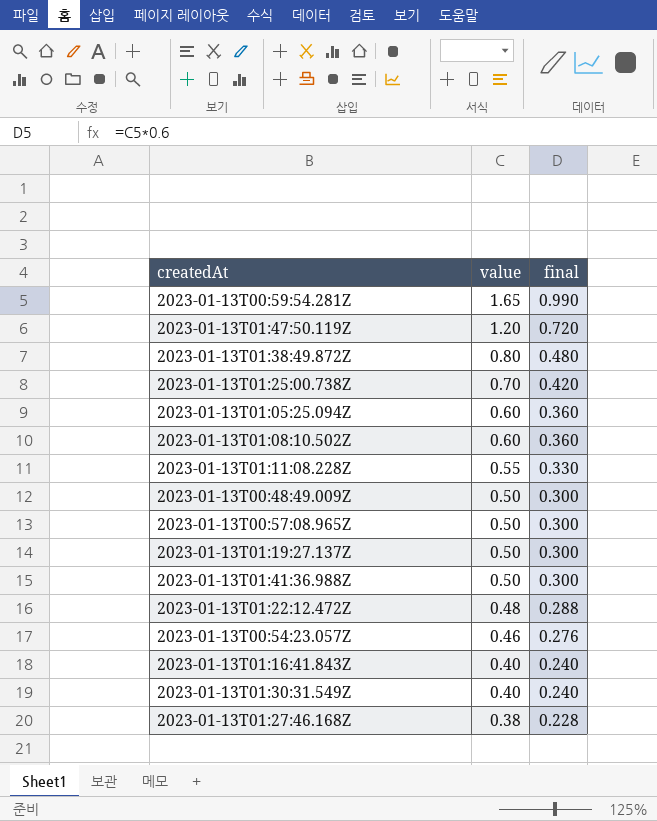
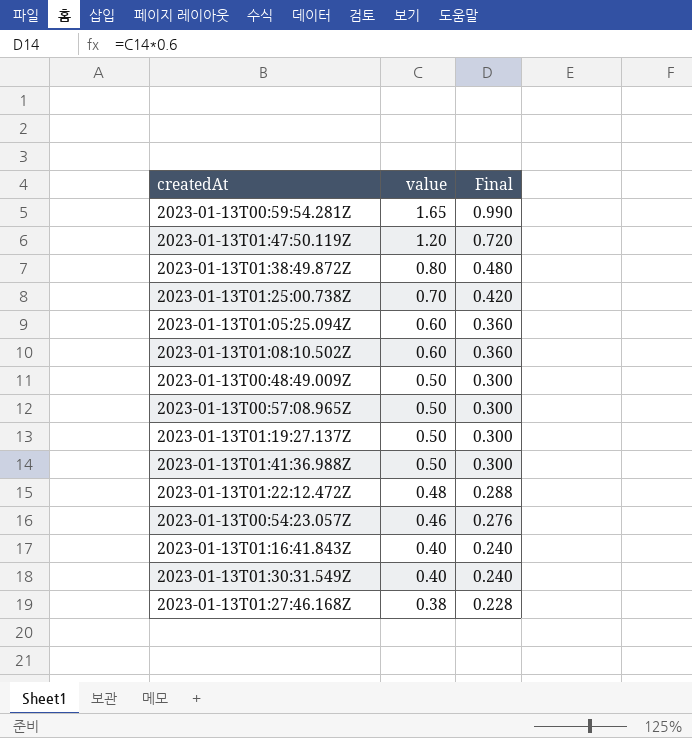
column name: final -> Final
row 2023-01-13T01:11:08.228Z: 0.55 | 0.330 -> none

